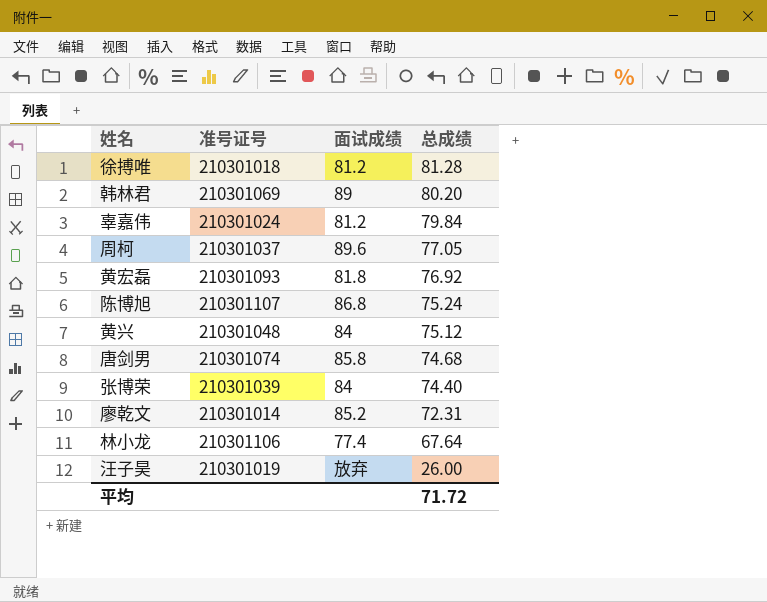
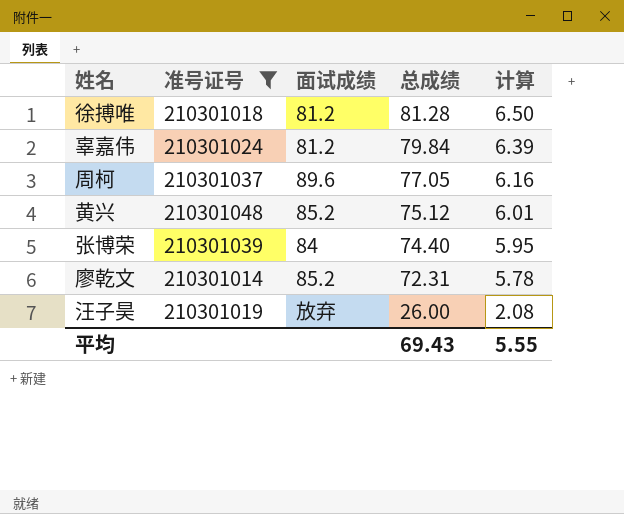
filter: none -> 准号证号 <= 210301048
column 计算 | formula: none -> [总成绩] * 0.08
黄兴 | 面试成绩: 84 -> 85.2
平均 | 总成绩: 71.72 -> 69.43

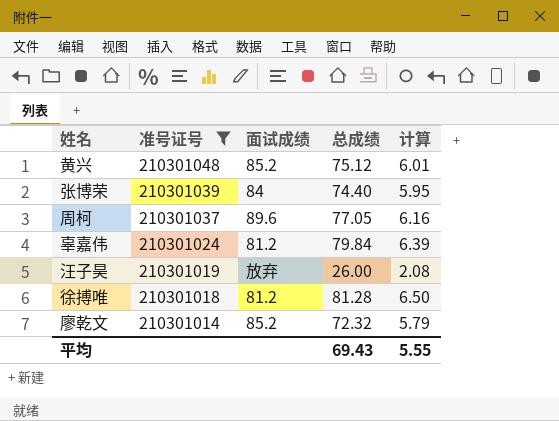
row order: 总成绩 descending -> 准号证号 descending
廖乾文 | 总成绩: 72.31 -> 72.32
廖乾文 | 计算: 5.78 -> 5.79

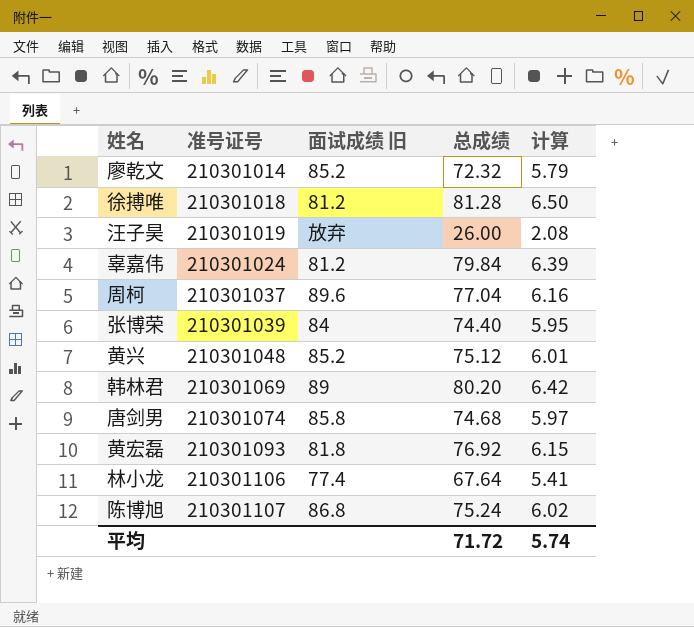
filter: 准号证号 <= 210301048 -> none
row order: 准号证号 descending -> 准号证号 ascending
column name: 面试成绩 -> 面试成绩 旧
周柯 | 总成绩: 77.05 -> 77.04
平均 | 总成绩: 69.43 -> 71.72
平均 | 计算: 5.55 -> 5.74

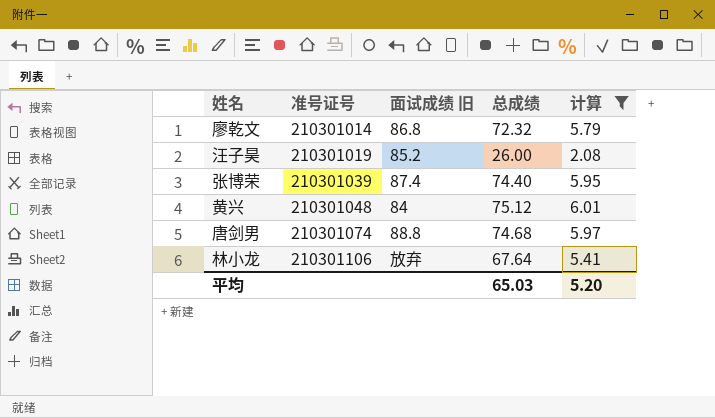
filter: none -> 计算 <= 6.01
廖乾文 | 面试成绩 旧: 85.2 -> 86.8
汪子昊 | 面试成绩 旧: 放弃 -> 85.2
张博荣 | 面试成绩 旧: 84 -> 87.4
黄兴 | 面试成绩 旧: 85.2 -> 84
唐剑男 | 面试成绩 旧: 85.8 -> 88.8
林小龙 | 面试成绩 旧: 77.4 -> 放弃
平均 | 总成绩: 71.72 -> 65.03
平均 | 计算: 5.74 -> 5.20

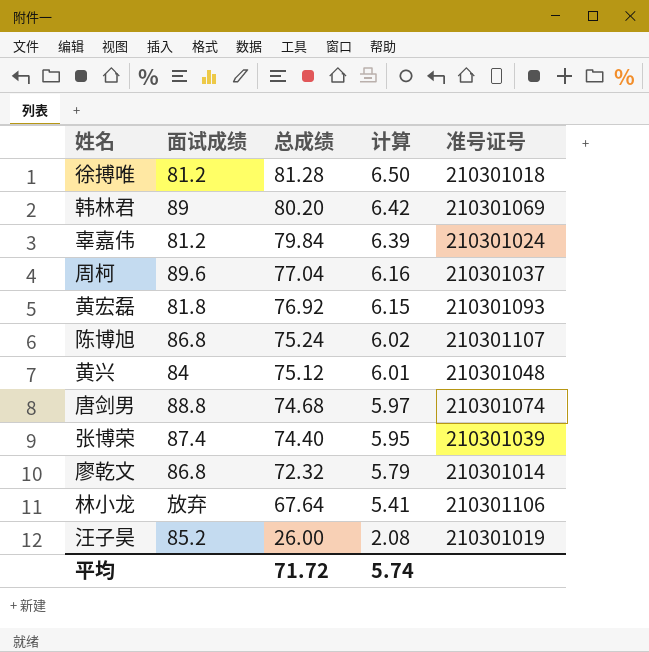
filter: 计算 <= 6.01 -> none
row order: 准号证号 ascending -> 总成绩 descending
column name: 面试成绩 旧 -> 面试成绩
column 准号证号 | position: 2 -> 5
平均 | 总成绩: 65.03 -> 71.72
平均 | 计算: 5.20 -> 5.74

